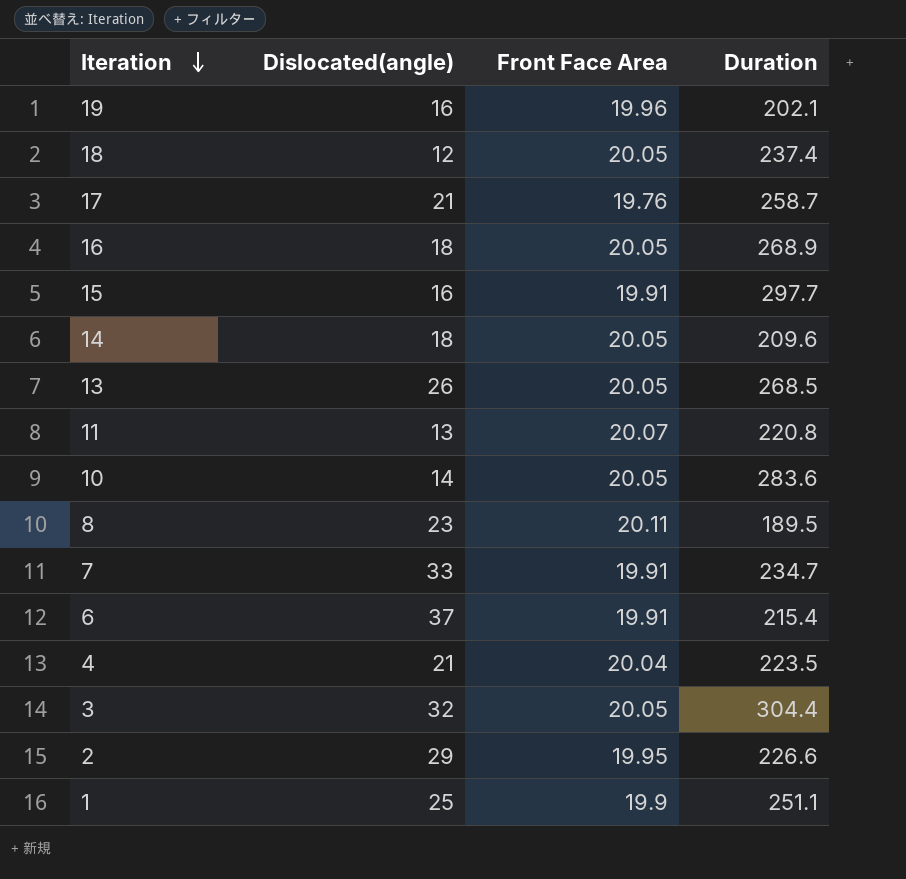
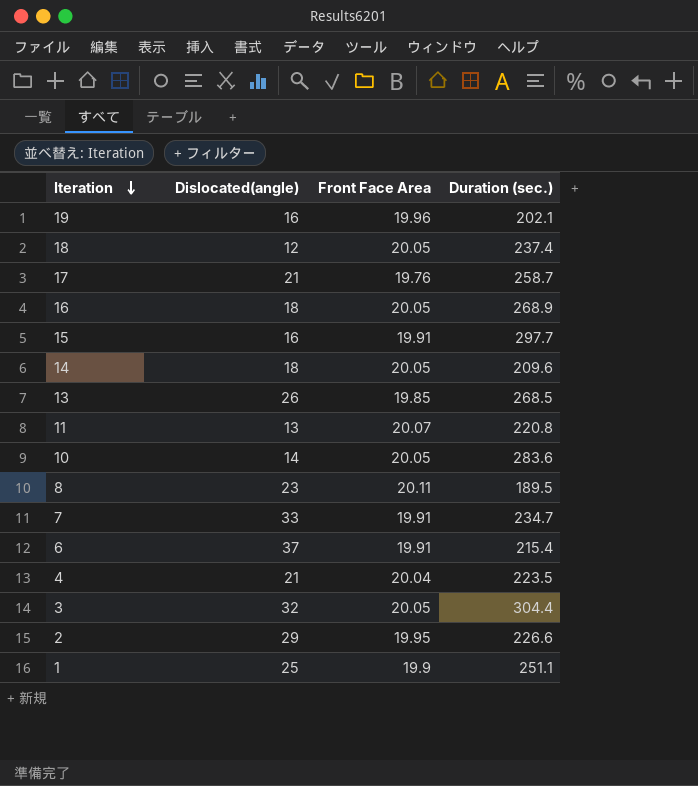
column name: Duration -> Duration (sec.)
13 | Front Face Area: 20.05 -> 19.85

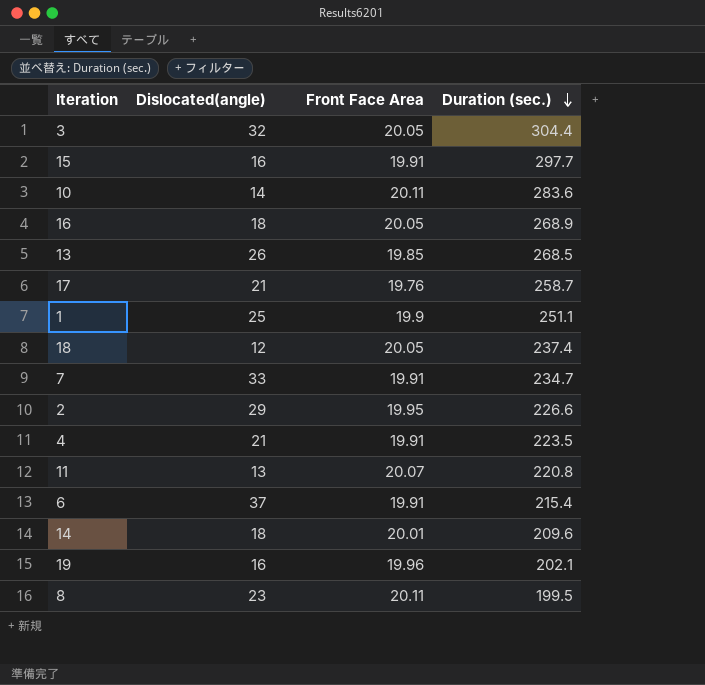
row order: Iteration descending -> Duration (sec.) descending
10 | Front Face Area: 20.05 -> 20.11
4 | Front Face Area: 20.04 -> 19.91
14 | Front Face Area: 20.05 -> 20.01
8 | Duration (sec.): 189.5 -> 199.5

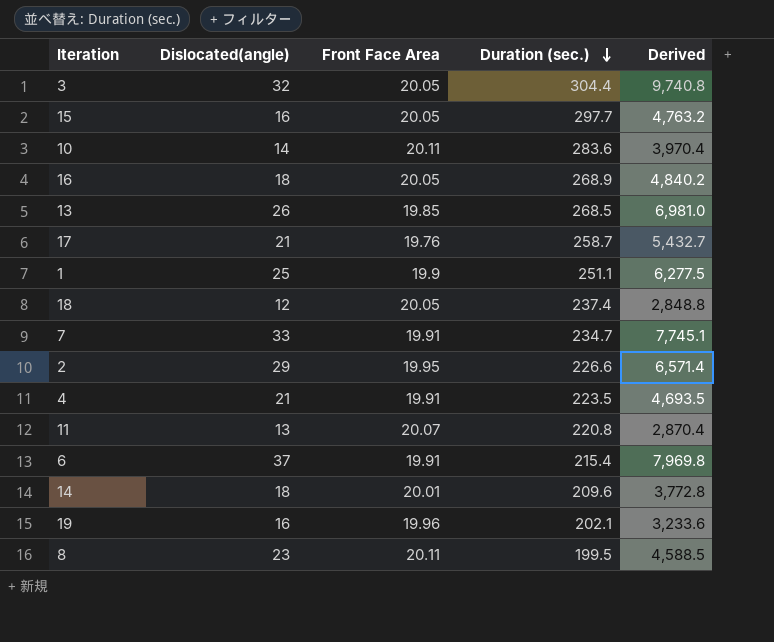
column Derived | formula: none -> [Dislocated(angle)] * [Duration (sec.)]
15 | Front Face Area: 19.91 -> 20.05

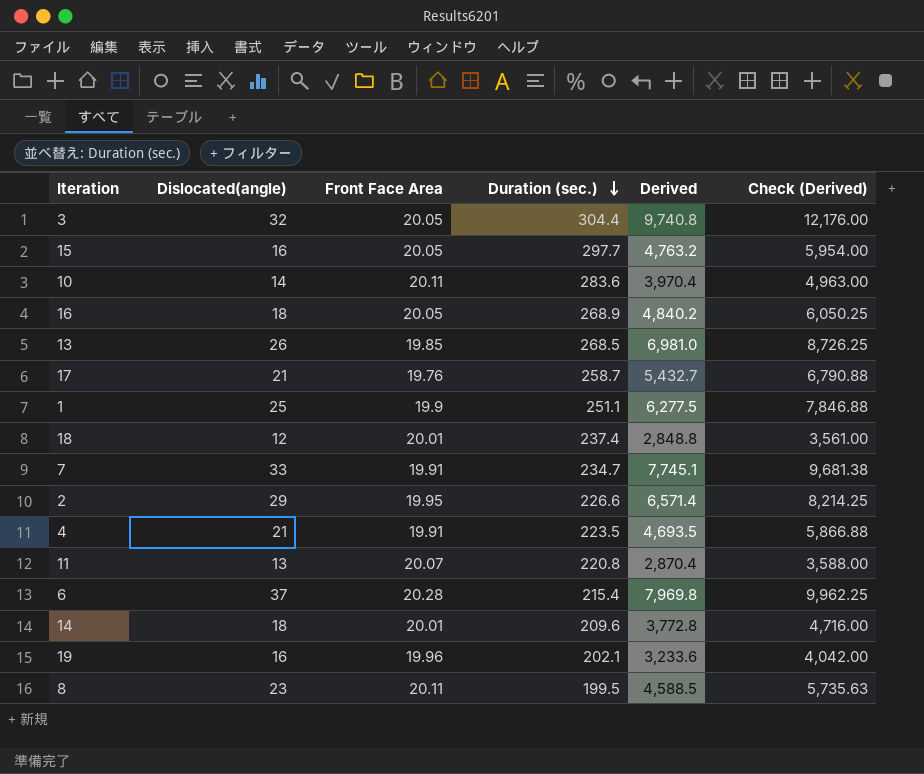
column Check (Derived) | formula: none -> [Derived] * 1.25
18 | Front Face Area: 20.05 -> 20.01
6 | Front Face Area: 19.91 -> 20.28

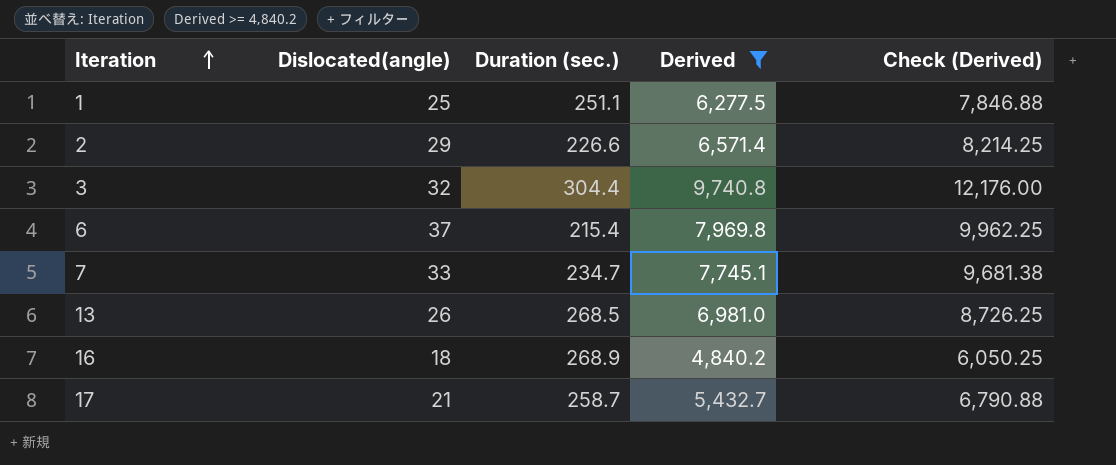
filter: none -> Derived >= 4,840.2
row order: Duration (sec.) descending -> Iteration ascending
column Front Face Area | position: 3 -> none

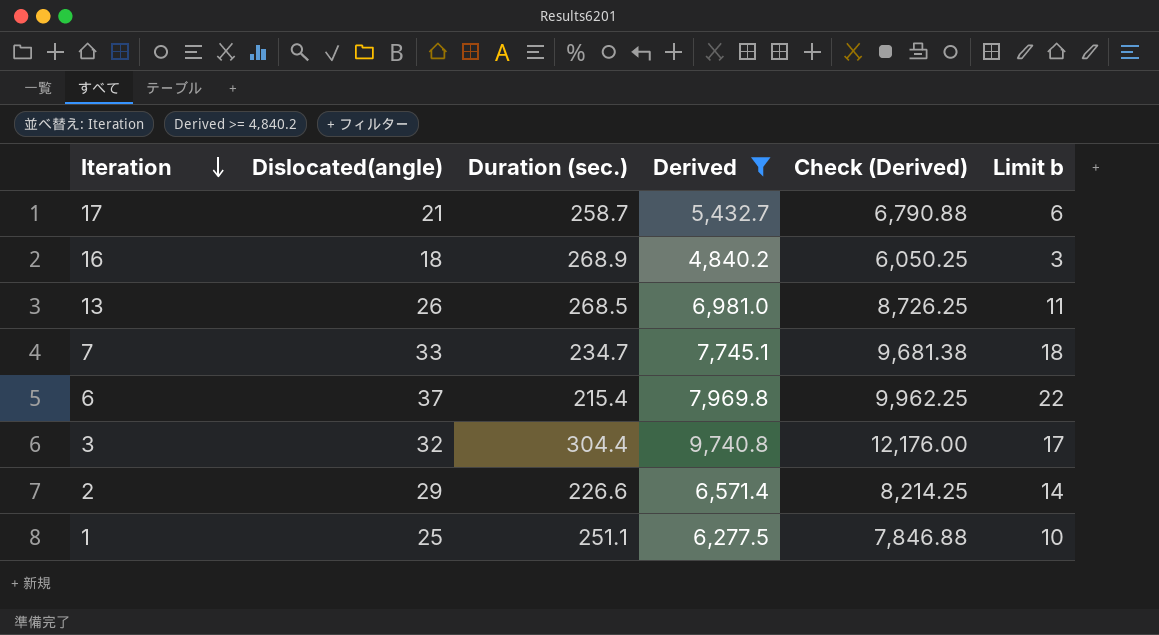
row order: Iteration ascending -> Iteration descending
column Limit b | formula: none -> [Dislocated(angle)] - 15

